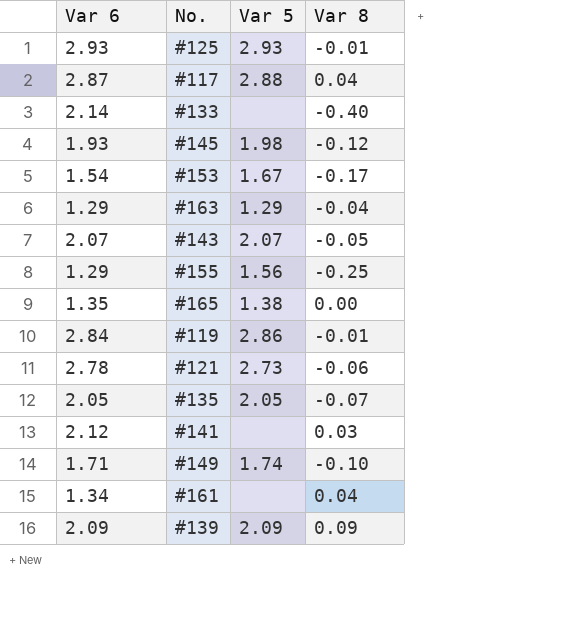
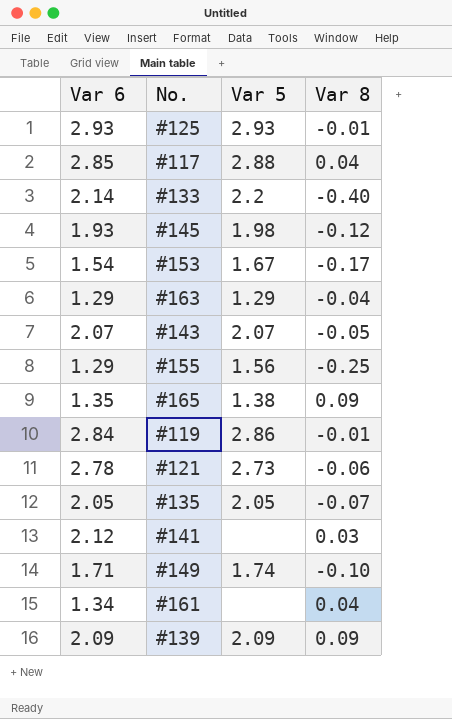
#117 | Var 6: 2.87 -> 2.85
#133 | Var 5: none -> 2.2
#165 | Var 8: 0.00 -> 0.09

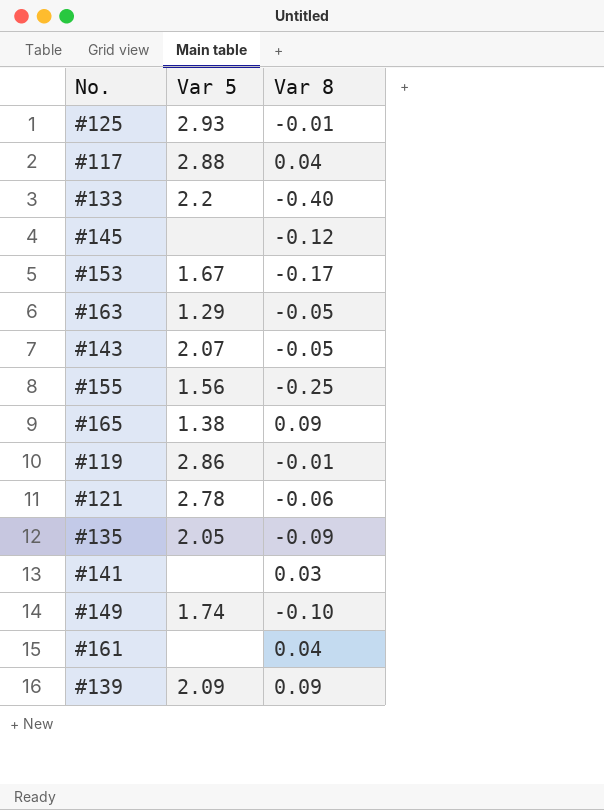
column Var 6 | position: 1 -> none
#145 | Var 5: 1.98 -> none
#163 | Var 8: -0.04 -> -0.05
#121 | Var 5: 2.73 -> 2.78
#135 | Var 8: -0.07 -> -0.09

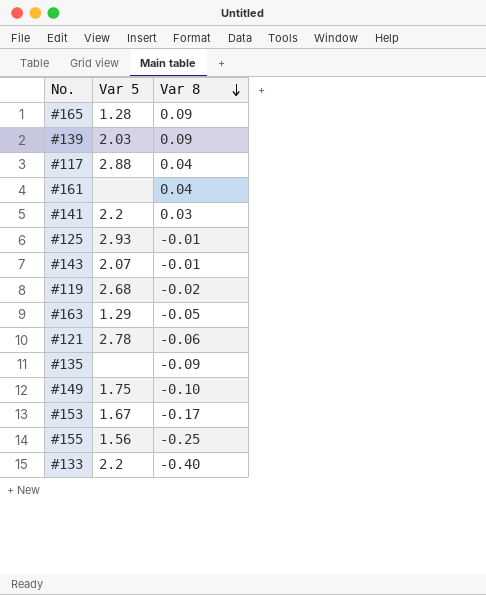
row order: none -> Var 8 descending
row #145: none | -0.12 -> none
#165 | Var 5: 1.38 -> 1.28
#139 | Var 5: 2.09 -> 2.03
#141 | Var 5: none -> 2.2
#143 | Var 8: -0.05 -> -0.01
#119 | Var 5: 2.86 -> 2.68
#119 | Var 8: -0.01 -> -0.02
#135 | Var 5: 2.05 -> none
#149 | Var 5: 1.74 -> 1.75

